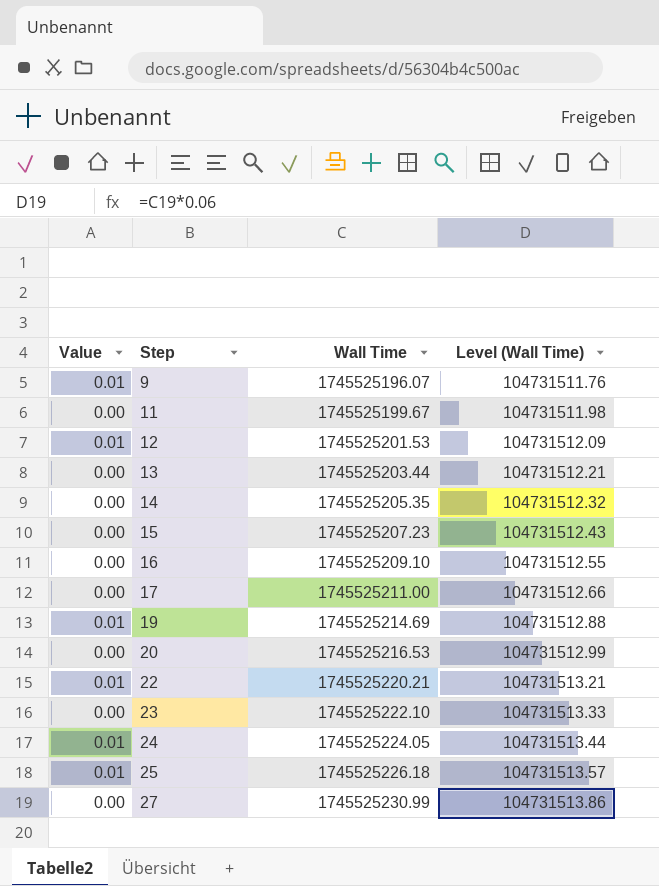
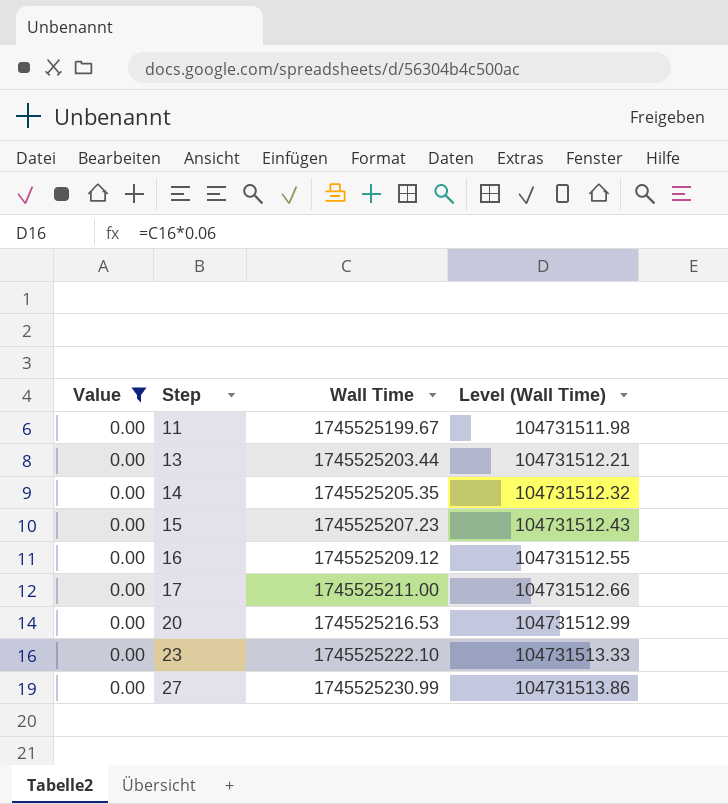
filter: none -> Value = 0.00
16 | Wall Time: 1745525209.10 -> 1745525209.12

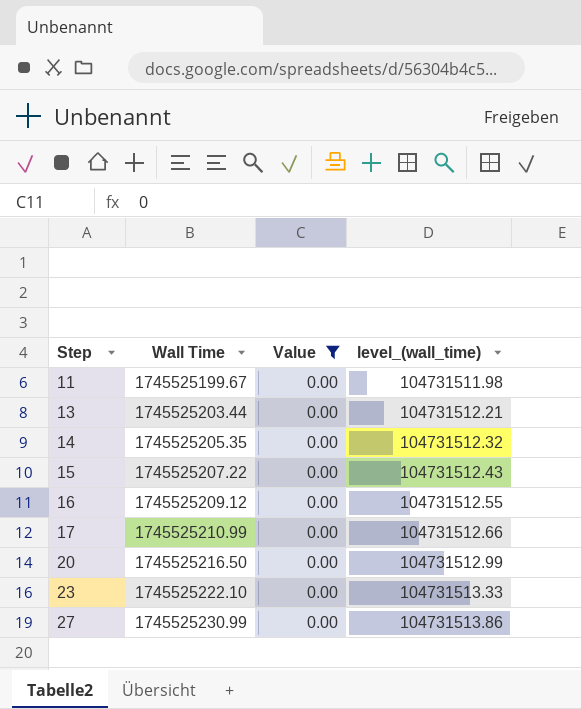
column Value | position: 1 -> 3
column name: Level (Wall Time) -> level_(wall_time)
15 | Wall Time: 1745525207.23 -> 1745525207.22
17 | Wall Time: 1745525211.00 -> 1745525210.99
20 | Wall Time: 1745525216.53 -> 1745525216.50

